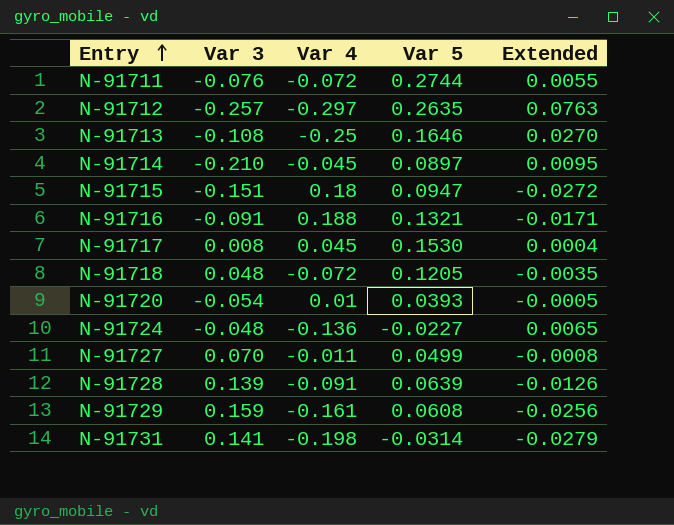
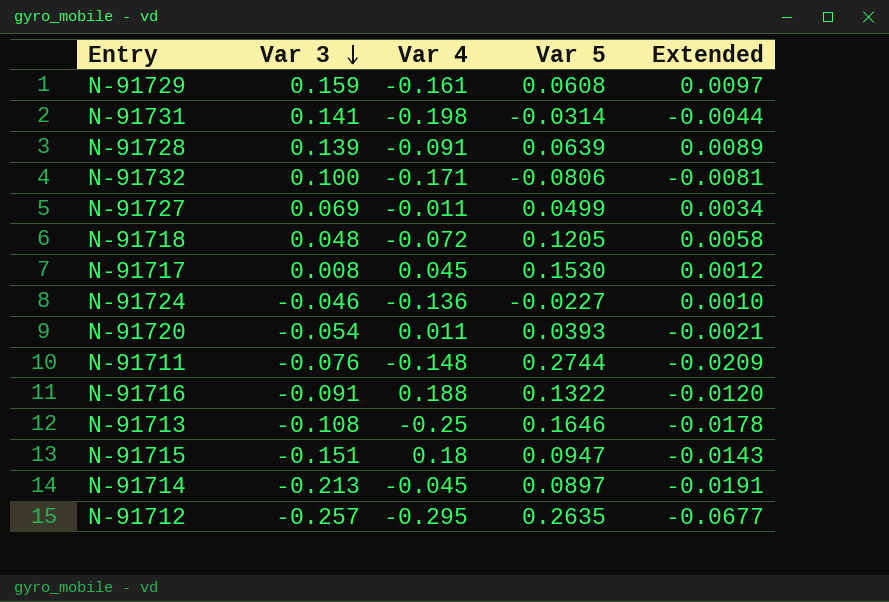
row order: Entry ascending -> Var 3 descending
column Extended | formula: [Var 3] * [Var 4] -> [Var 3] * [Var 5]
row N-91732: none -> 0.100 | -0.171 | -0.0806 | -0.0081
N-91727 | Var 3: 0.070 -> 0.069
N-91724 | Var 3: -0.048 -> -0.046
N-91720 | Var 4: 0.01 -> 0.011
N-91711 | Var 4: -0.072 -> -0.148
N-91716 | Var 5: 0.1321 -> 0.1322
N-91714 | Var 3: -0.210 -> -0.213
N-91712 | Var 4: -0.297 -> -0.295

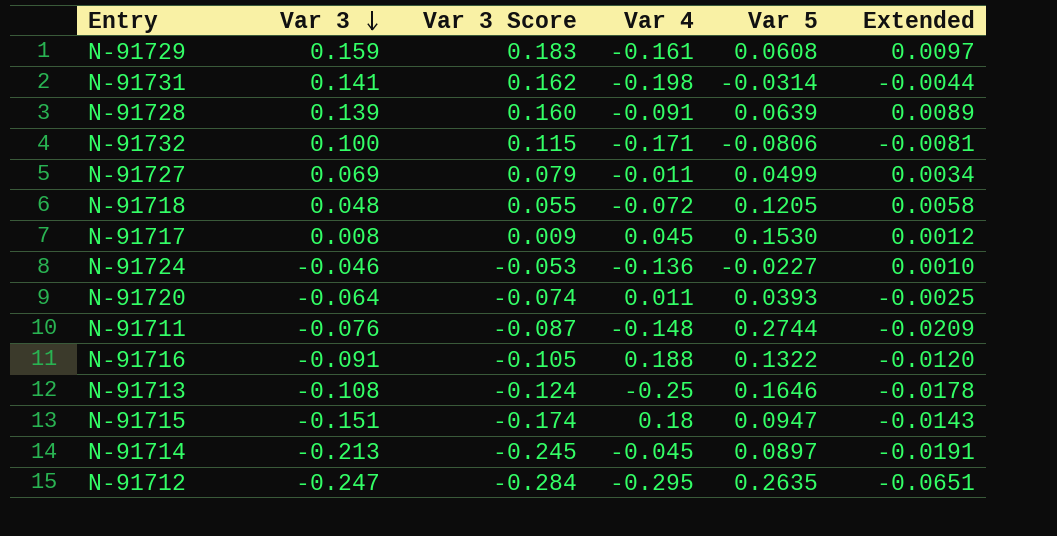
column Var 3 Score | formula: none -> [Var 3] * 1.15
N-91720 | Var 3: -0.054 -> -0.064
N-91720 | Extended: -0.0021 -> -0.0025
N-91712 | Var 3: -0.257 -> -0.247
N-91712 | Extended: -0.0677 -> -0.0651

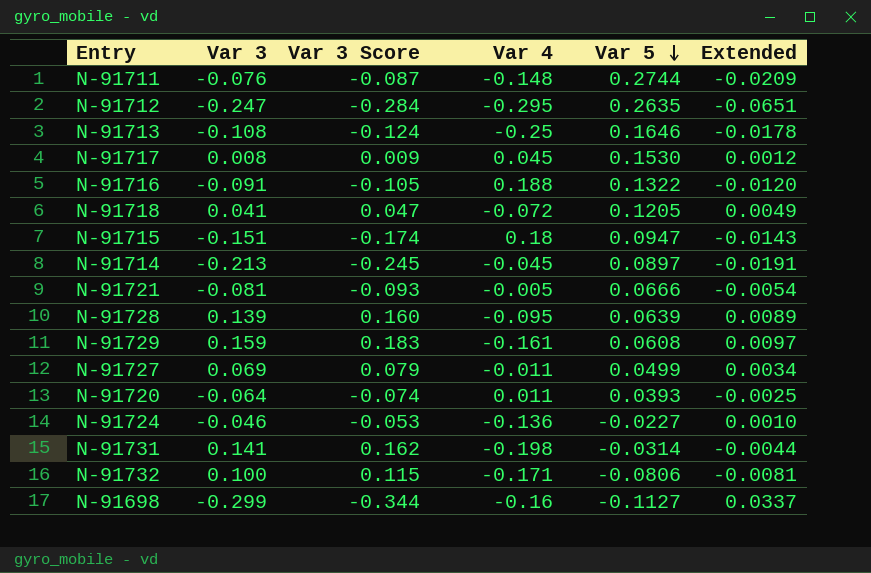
row order: Var 3 descending -> Var 5 descending
N-91718 | Var 3: 0.048 -> 0.041
N-91718 | Var 3 Score: 0.055 -> 0.047
N-91718 | Extended: 0.0058 -> 0.0049
row N-91721: none -> -0.081 | -0.093 | -0.005 | 0.0666 | -0.0054
N-91728 | Var 4: -0.091 -> -0.095
row N-91698: none -> -0.299 | -0.344 | -0.16 | -0.1127 | 0.0337

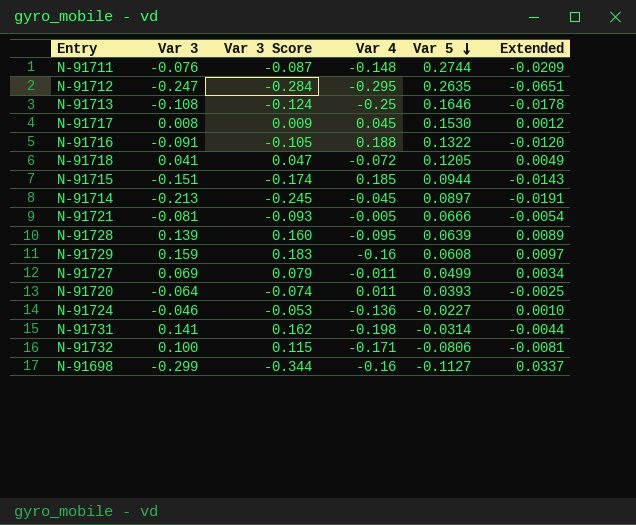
N-91715 | Var 4: 0.18 -> 0.185
N-91715 | Var 5: 0.0947 -> 0.0944
N-91729 | Var 4: -0.161 -> -0.16

